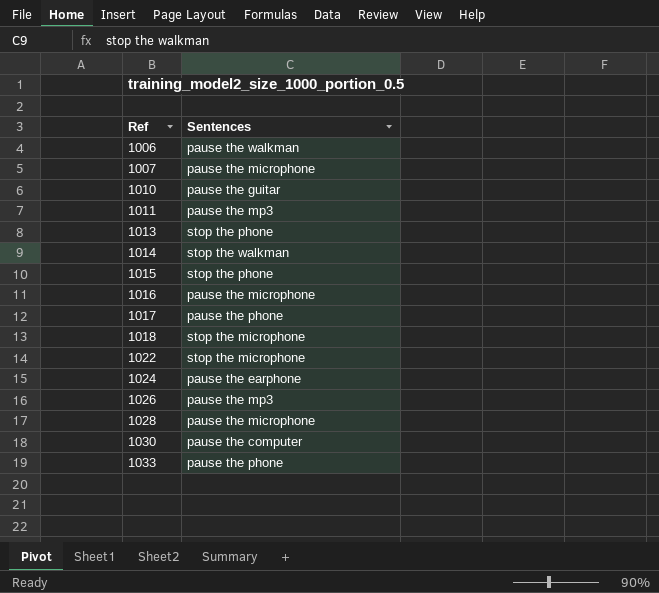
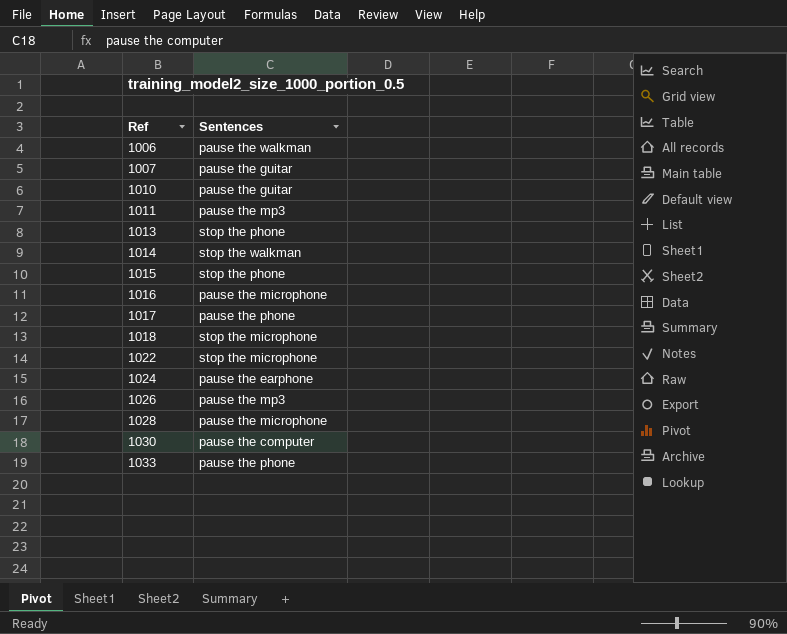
1007 | Sentences: pause the microphone -> pause the guitar

